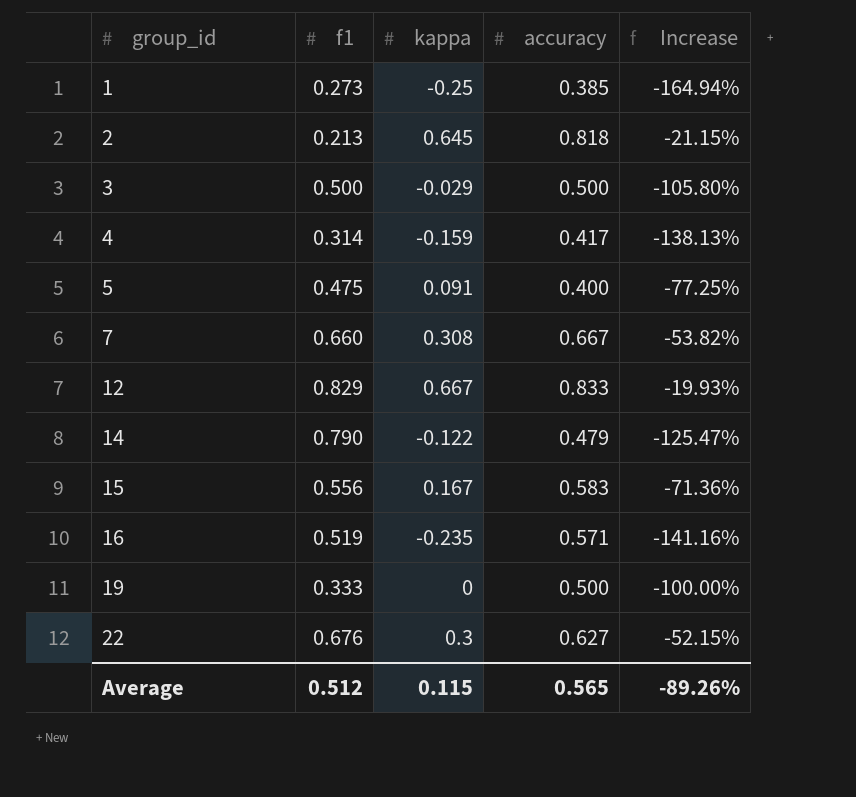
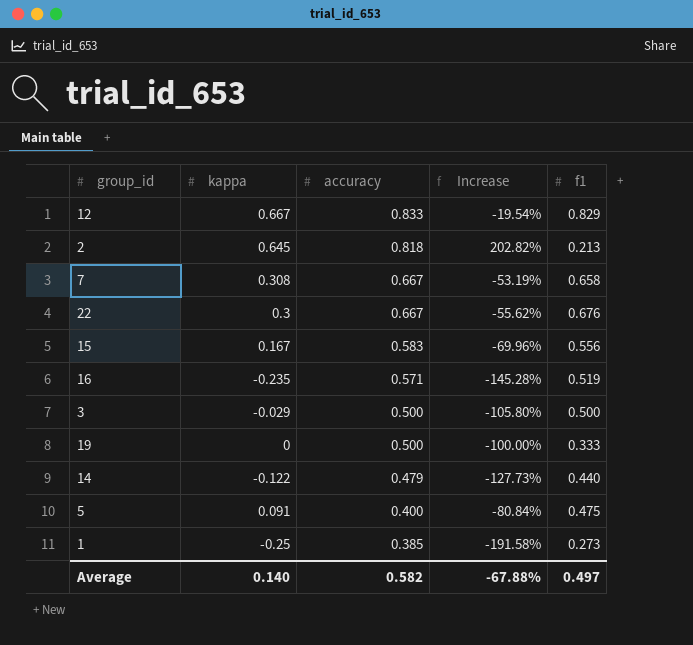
row order: group_id ascending -> accuracy descending
column Increase | formula: ([kappa] - [accuracy]) / [accuracy] -> ([kappa] - [f1]) / [f1]
column f1 | position: 2 -> 5
row 4: 0.314 | -0.159 | 0.417 | -138.13% -> none
7 | f1: 0.660 -> 0.658
22 | accuracy: 0.627 -> 0.667
14 | f1: 0.790 -> 0.440
Average | kappa: 0.115 -> 0.140
Average | accuracy: 0.565 -> 0.582
Average | Increase: -89.26% -> -67.88%
Average | f1: 0.512 -> 0.497

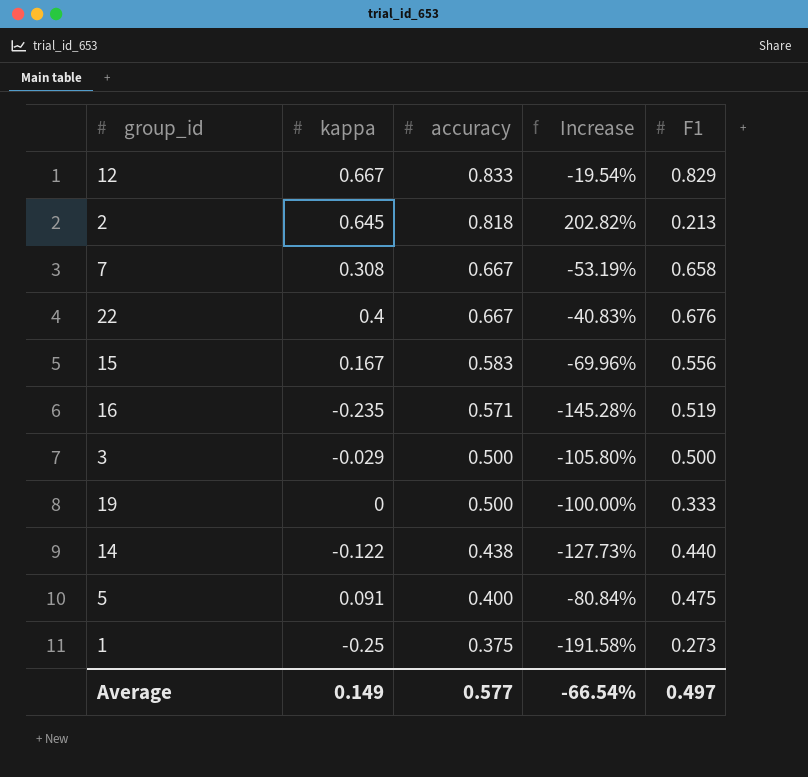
column name: f1 -> F1
22 | kappa: 0.3 -> 0.4
22 | Increase: -55.62% -> -40.83%
14 | accuracy: 0.479 -> 0.438
1 | accuracy: 0.385 -> 0.375
Average | kappa: 0.140 -> 0.149
Average | accuracy: 0.582 -> 0.577
Average | Increase: -67.88% -> -66.54%

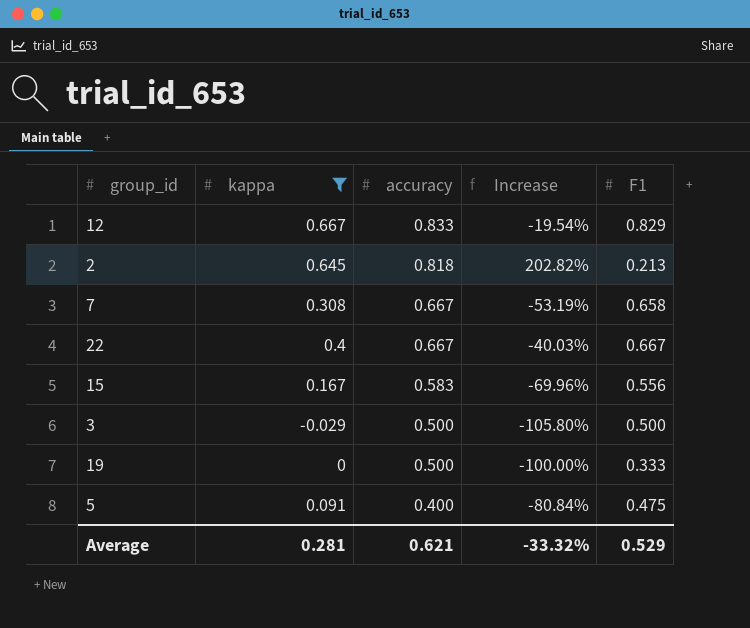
filter: none -> kappa >= -0.029
22 | Increase: -40.83% -> -40.03%
22 | F1: 0.676 -> 0.667
Average | kappa: 0.149 -> 0.281
Average | accuracy: 0.577 -> 0.621
Average | Increase: -66.54% -> -33.32%
Average | F1: 0.497 -> 0.529

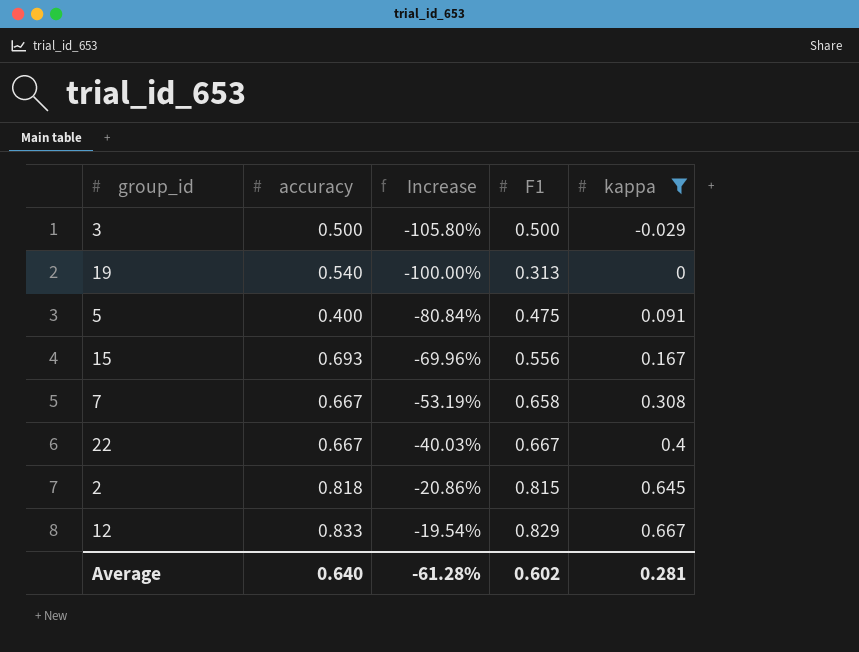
row order: accuracy descending -> Increase ascending
column kappa | position: 2 -> 5
19 | accuracy: 0.500 -> 0.540
19 | F1: 0.333 -> 0.313
15 | accuracy: 0.583 -> 0.693
2 | Increase: 202.82% -> -20.86%
2 | F1: 0.213 -> 0.815
Average | accuracy: 0.621 -> 0.640
Average | Increase: -33.32% -> -61.28%
Average | F1: 0.529 -> 0.602

